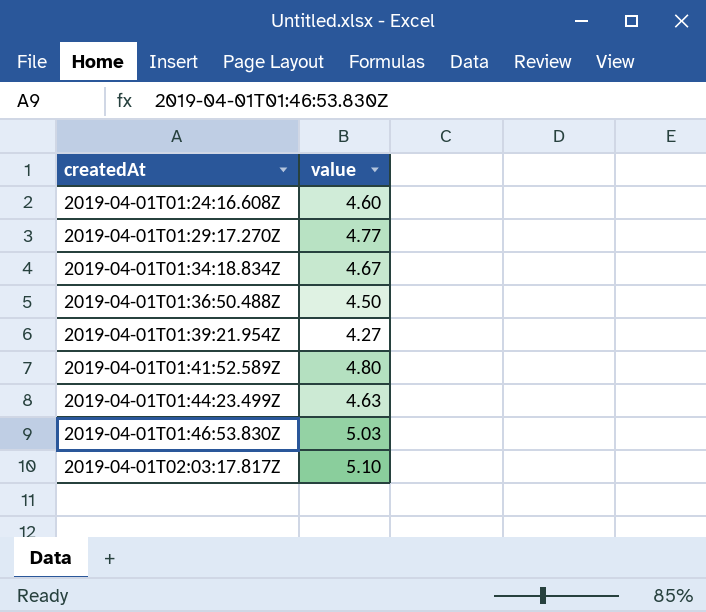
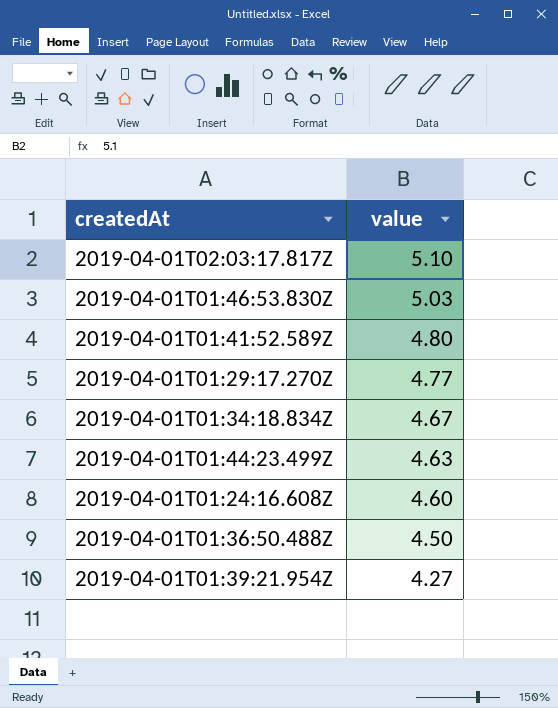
row order: createdAt ascending -> value descending

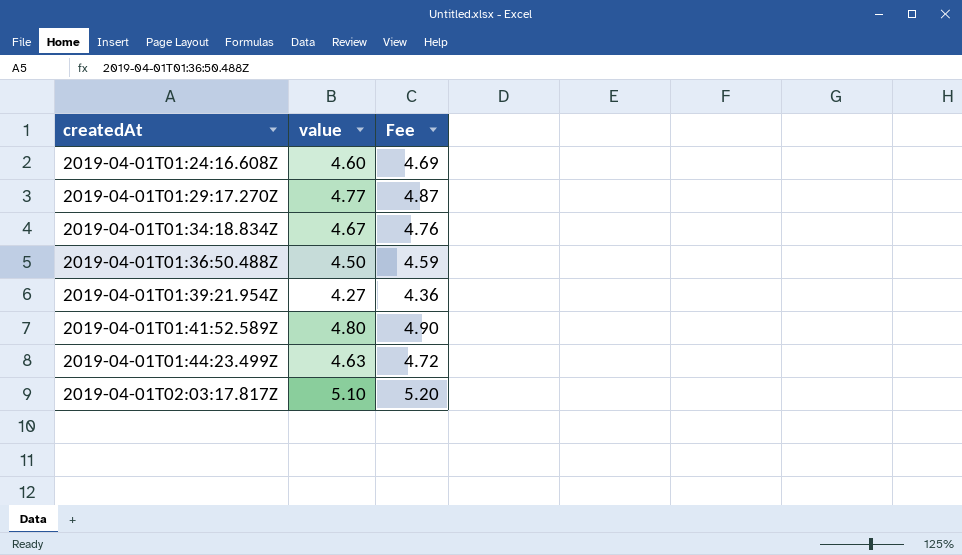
row order: value descending -> createdAt ascending
column Fee | formula: none -> [value] * 1.02
row 2019-04-01T01:46:53.830Z: 5.03 -> none

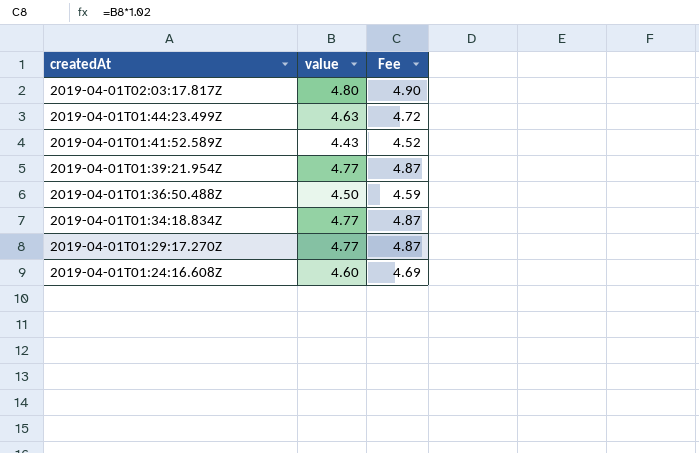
row order: createdAt ascending -> createdAt descending
2019-04-01T02:03:17.817Z | value: 5.10 -> 4.80
2019-04-01T02:03:17.817Z | Fee: 5.20 -> 4.90
2019-04-01T01:41:52.589Z | value: 4.80 -> 4.43
2019-04-01T01:41:52.589Z | Fee: 4.90 -> 4.52
2019-04-01T01:39:21.954Z | value: 4.27 -> 4.77
2019-04-01T01:39:21.954Z | Fee: 4.36 -> 4.87
2019-04-01T01:34:18.834Z | value: 4.67 -> 4.77
2019-04-01T01:34:18.834Z | Fee: 4.76 -> 4.87

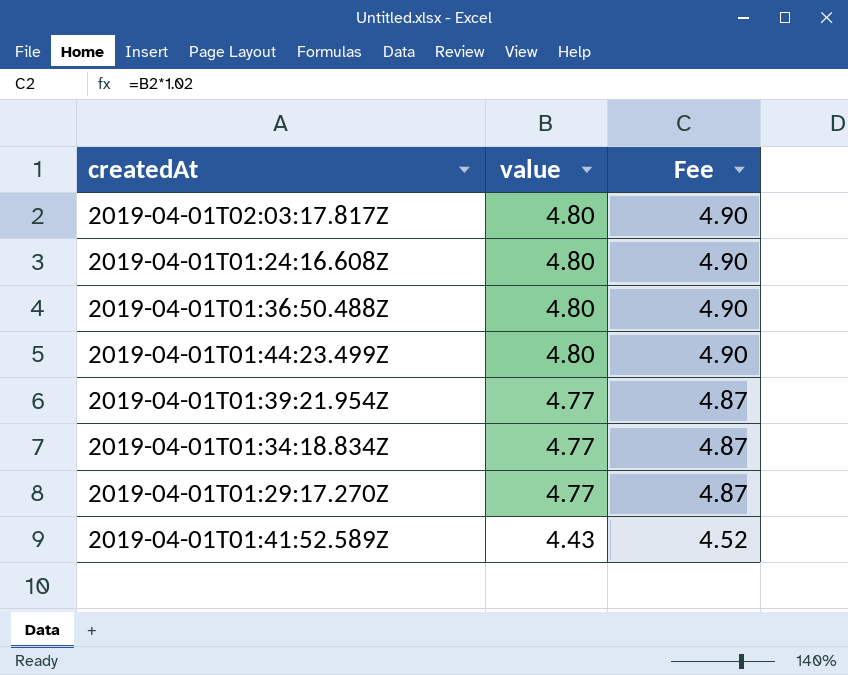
row order: createdAt descending -> value descending
2019-04-01T01:24:16.608Z | value: 4.60 -> 4.80
2019-04-01T01:24:16.608Z | Fee: 4.69 -> 4.90
2019-04-01T01:36:50.488Z | value: 4.50 -> 4.80
2019-04-01T01:36:50.488Z | Fee: 4.59 -> 4.90
2019-04-01T01:44:23.499Z | value: 4.63 -> 4.80
2019-04-01T01:44:23.499Z | Fee: 4.72 -> 4.90

